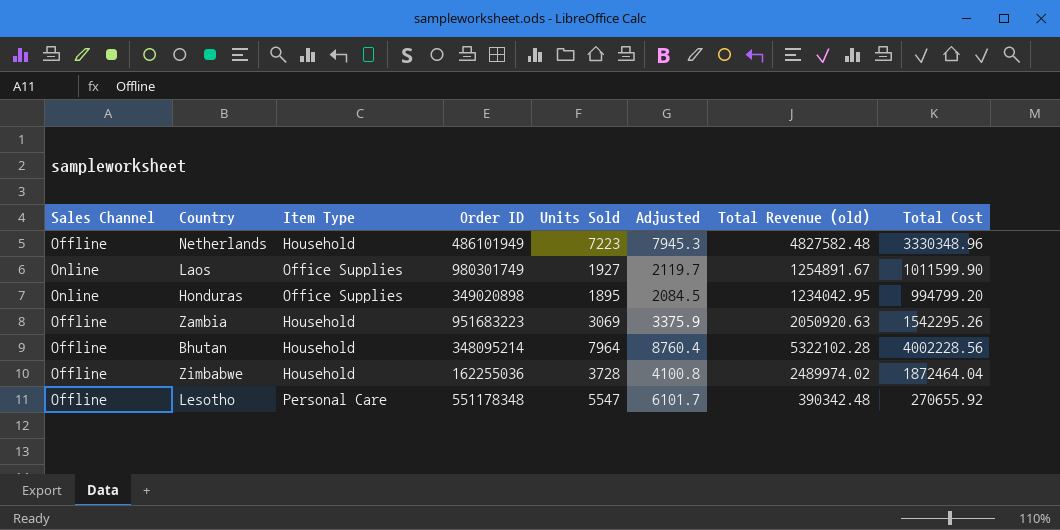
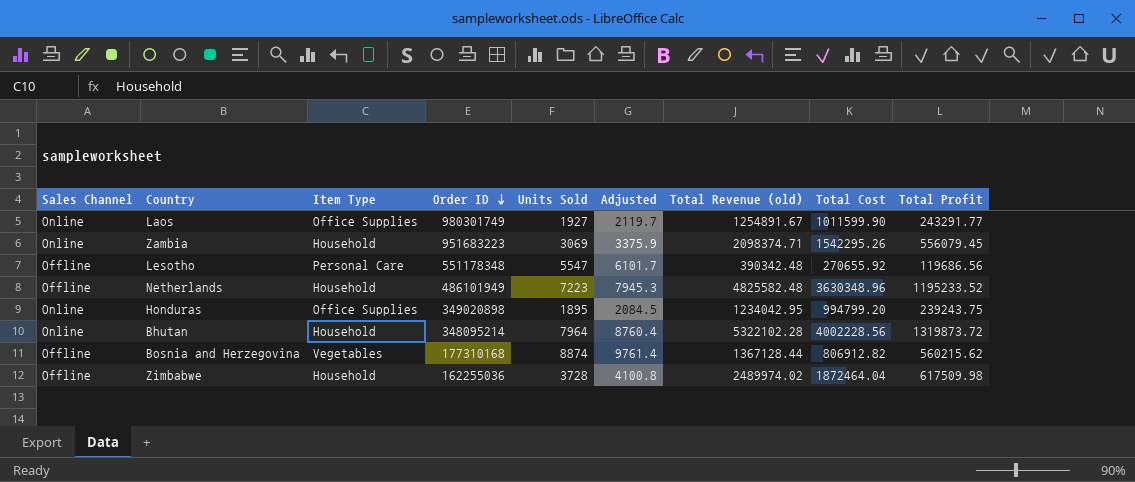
row order: none -> Order ID descending
column Total Profit | formula: none -> [Total Revenue (old)] - [Total Cost]
Zambia | Sales Channel: Offline -> Online
Zambia | Total Revenue (old): 2050920.63 -> 2098374.71
Netherlands | Total Revenue (old): 4827582.48 -> 4825582.48
Netherlands | Total Cost: 3330348.96 -> 3630348.96
Bhutan | Sales Channel: Offline -> Online
row Bosnia and Herzegovina: none -> Offline | Vegetables | 177310168 | 8874 | 9761.4 | 1367128.44 | 806912.82 | 560215.62

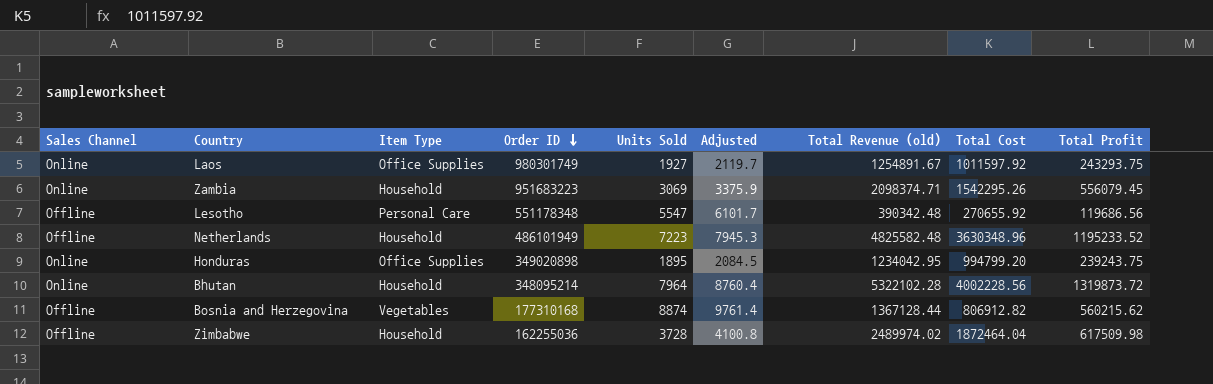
Laos | Total Cost: 1011599.90 -> 1011597.92
Laos | Total Profit: 243291.77 -> 243293.75

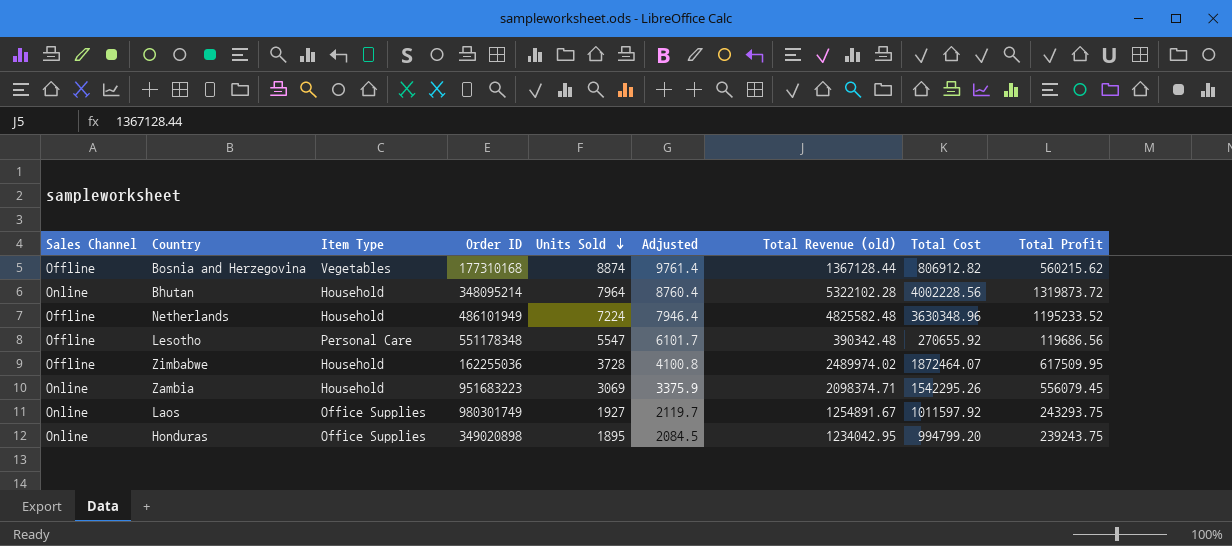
row order: Order ID descending -> Units Sold descending
Netherlands | Units Sold: 7223 -> 7224
Netherlands | Adjusted: 7945.3 -> 7946.4
Zimbabwe | Total Cost: 1872464.04 -> 1872464.07
Zimbabwe | Total Profit: 617509.98 -> 617509.95

